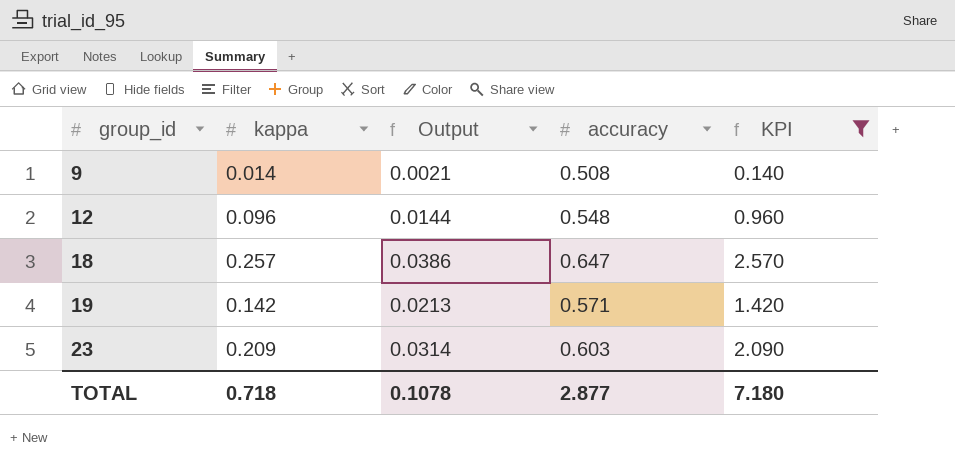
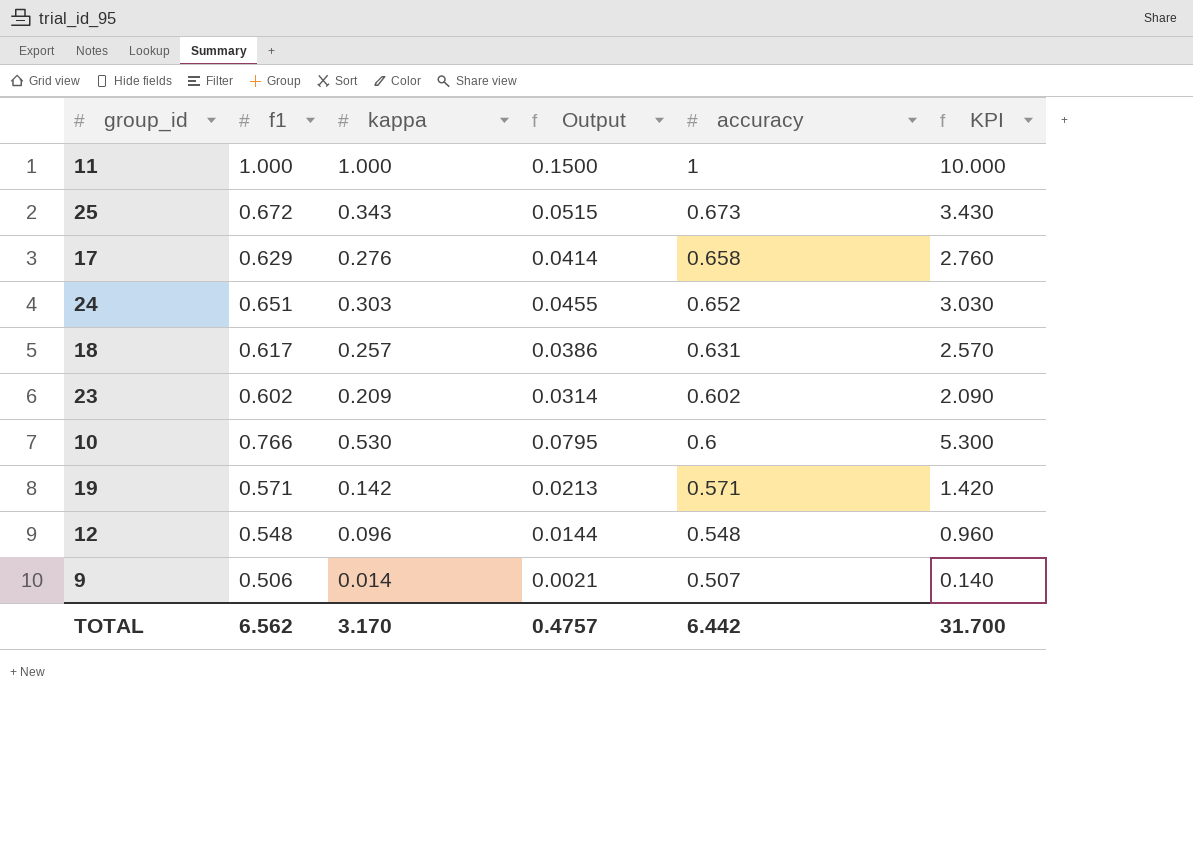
filter: KPI <= 2.570 -> none
row order: group_id ascending -> accuracy descending
column f1 | position: none -> 2
18 | accuracy: 0.647 -> 0.631
23 | accuracy: 0.603 -> 0.602
9 | accuracy: 0.508 -> 0.507
TOTAL | kappa: 0.718 -> 3.170
TOTAL | Output: 0.1078 -> 0.4757
TOTAL | accuracy: 2.877 -> 6.442
TOTAL | KPI: 7.180 -> 31.700

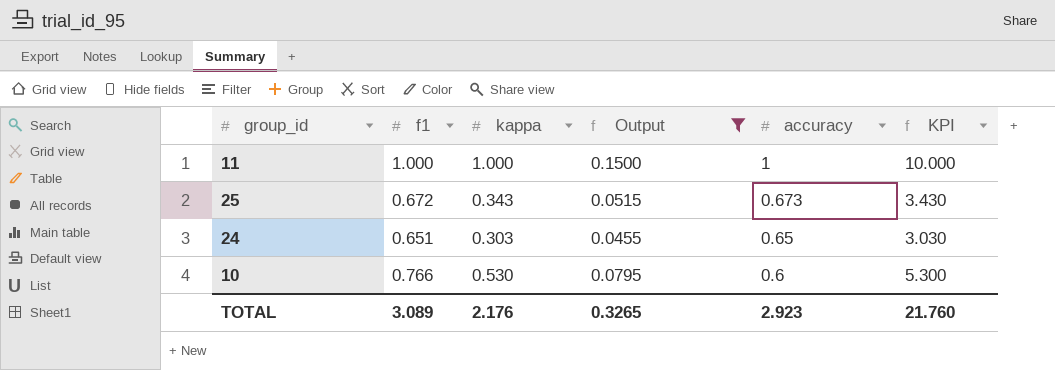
filter: none -> Output >= 0.0455
24 | accuracy: 0.652 -> 0.65
TOTAL | f1: 6.562 -> 3.089
TOTAL | kappa: 3.170 -> 2.176
TOTAL | Output: 0.4757 -> 0.3265
TOTAL | accuracy: 6.442 -> 2.923
TOTAL | KPI: 31.700 -> 21.760

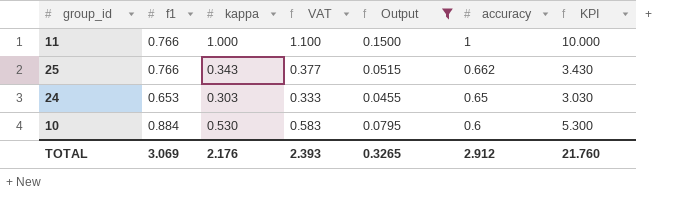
column VAT | formula: none -> [kappa] * 1.1
11 | f1: 1.000 -> 0.766
25 | f1: 0.672 -> 0.766
25 | accuracy: 0.673 -> 0.662
24 | f1: 0.651 -> 0.653
10 | f1: 0.766 -> 0.884
TOTAL | f1: 3.089 -> 3.069
TOTAL | accuracy: 2.923 -> 2.912

